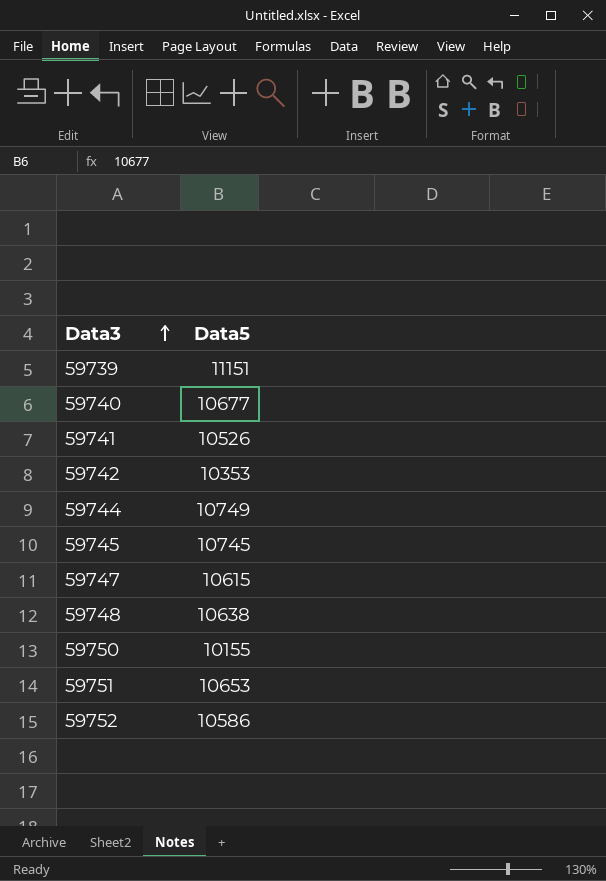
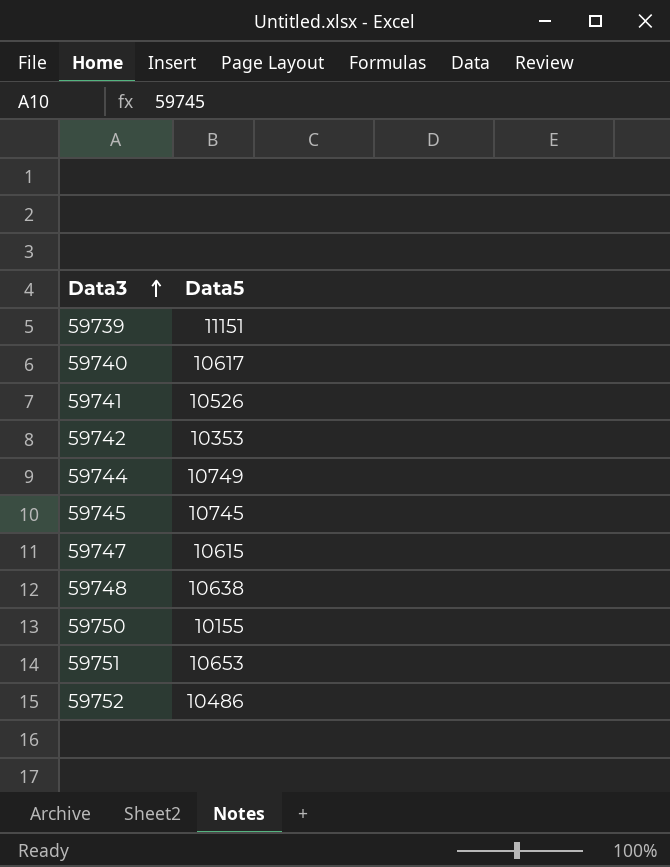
59740 | Data5: 10677 -> 10617
59752 | Data5: 10586 -> 10486

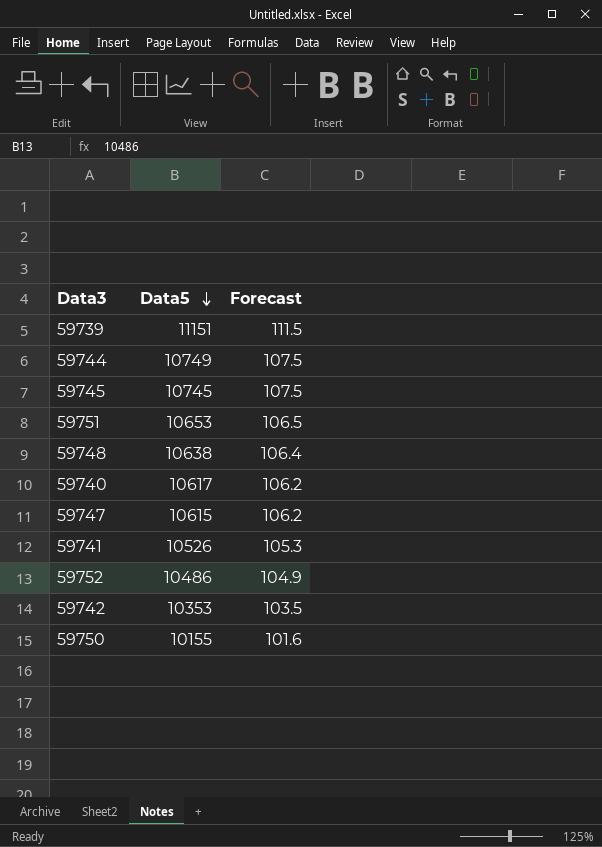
row order: Data3 ascending -> Data5 descending
column Forecast | formula: none -> [Data5] * 0.01

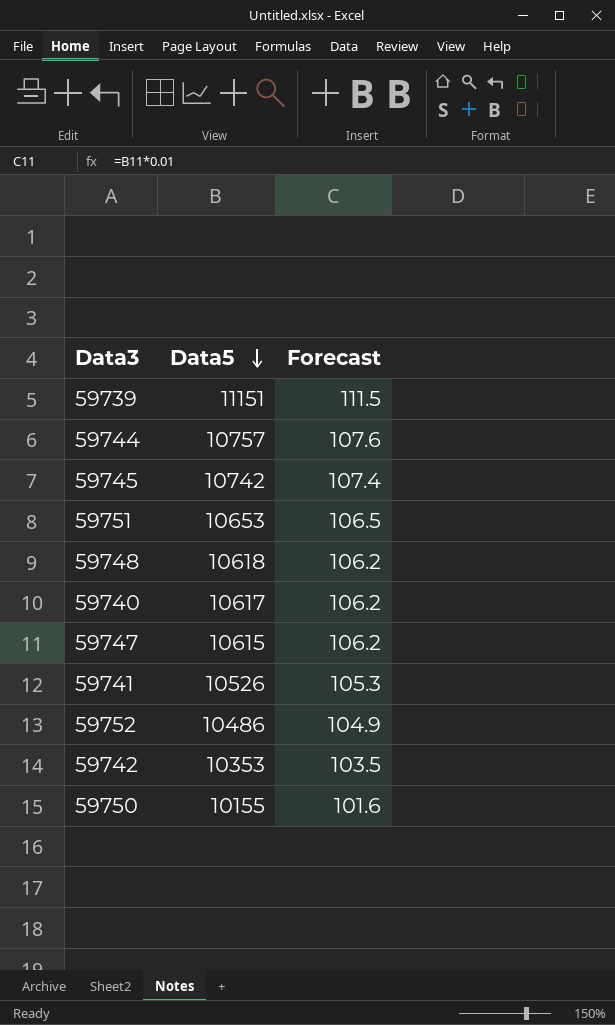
59744 | Data5: 10749 -> 10757
59744 | Forecast: 107.5 -> 107.6
59745 | Data5: 10745 -> 10742
59745 | Forecast: 107.5 -> 107.4
59748 | Data5: 10638 -> 10618
59748 | Forecast: 106.4 -> 106.2

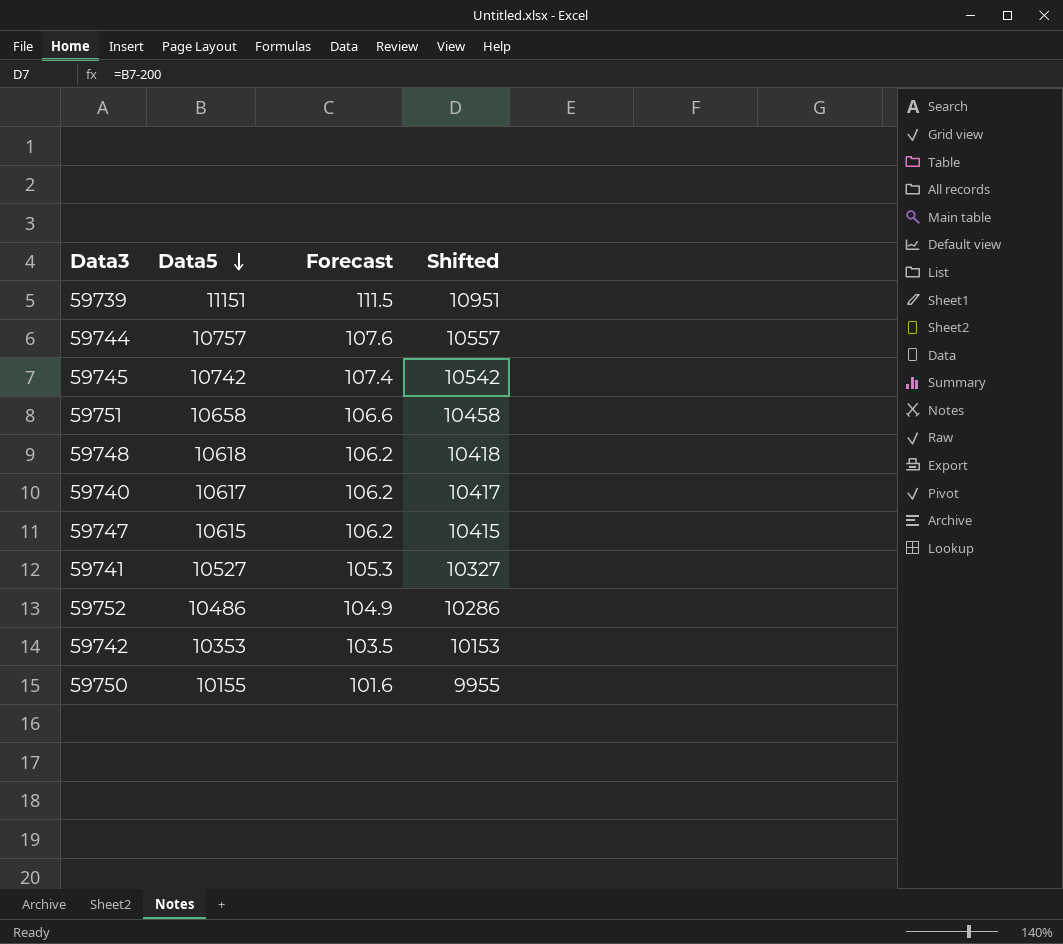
column Shifted | formula: none -> [Data5] - 200
59751 | Data5: 10653 -> 10658
59751 | Forecast: 106.5 -> 106.6
59741 | Data5: 10526 -> 10527

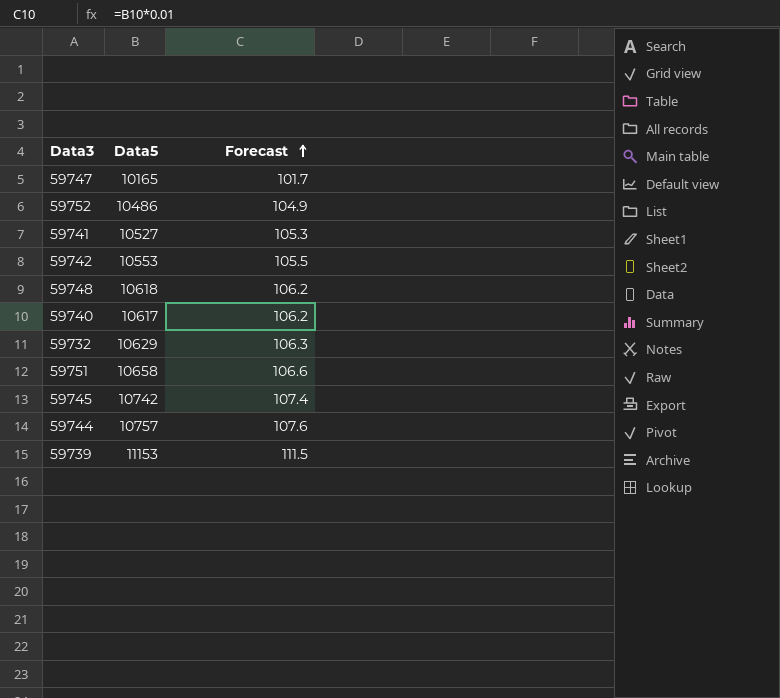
row order: Data5 descending -> Forecast ascending
column Shifted | formula: [Data5] - 200 -> none
row 59750: 10155 | 101.6 | 9955 -> none
59747 | Data5: 10615 -> 10165
59747 | Forecast: 106.2 -> 101.7
59742 | Data5: 10353 -> 10553
59742 | Forecast: 103.5 -> 105.5
row 59732: none -> 10629 | 106.3
59739 | Data5: 11151 -> 11153

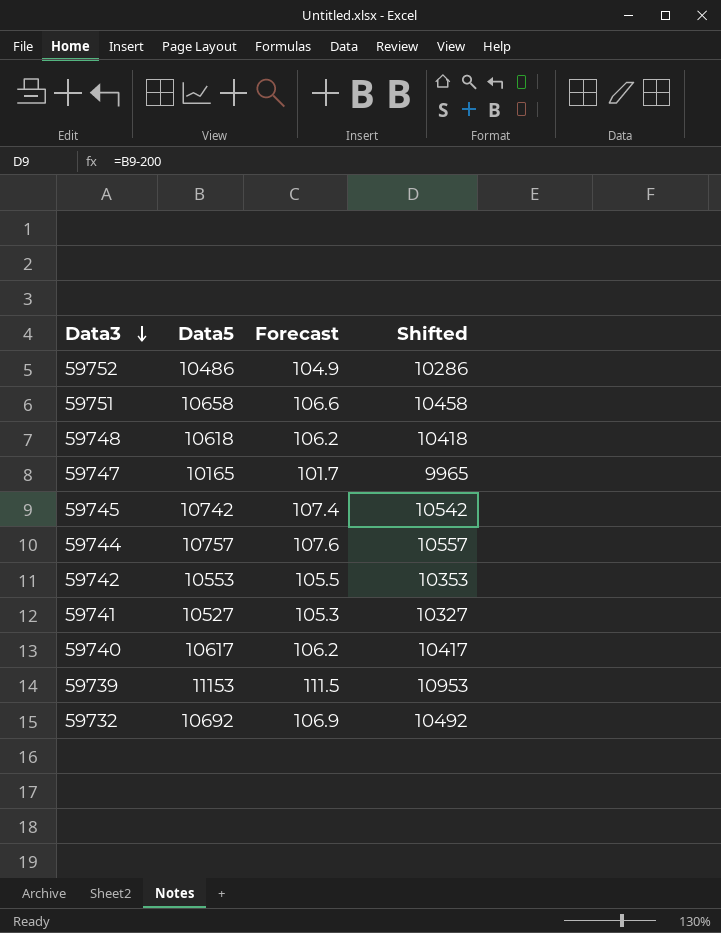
row order: Forecast ascending -> Data3 descending
column Shifted | formula: none -> [Data5] - 200
59732 | Data5: 10629 -> 10692
59732 | Forecast: 106.3 -> 106.9

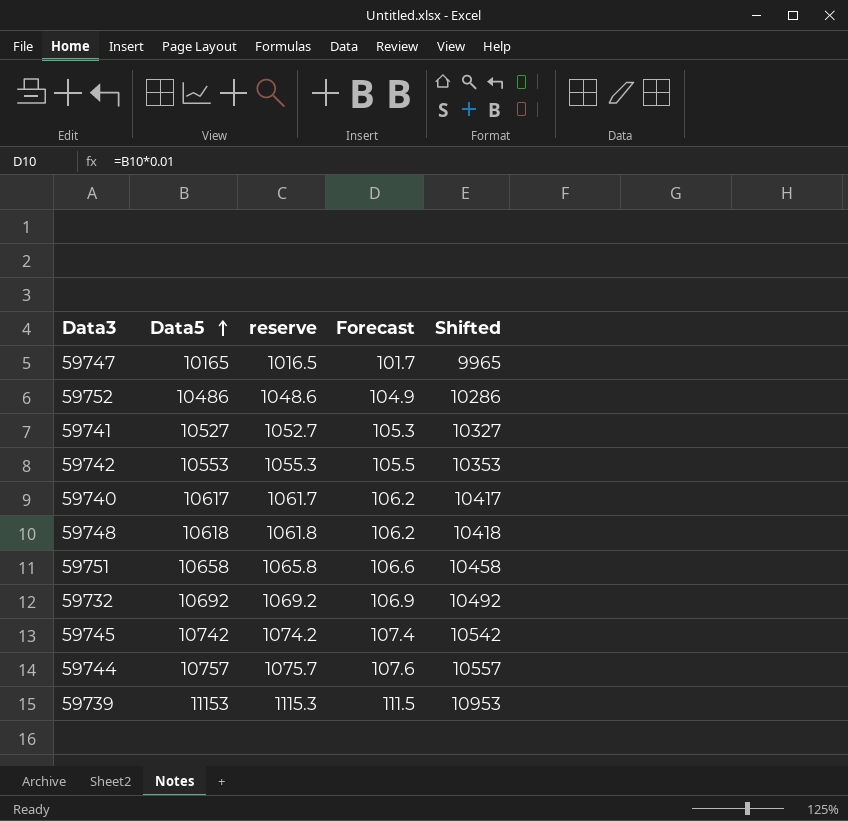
row order: Data3 descending -> Data5 ascending
column reserve | formula: none -> [Data5] * 0.1

